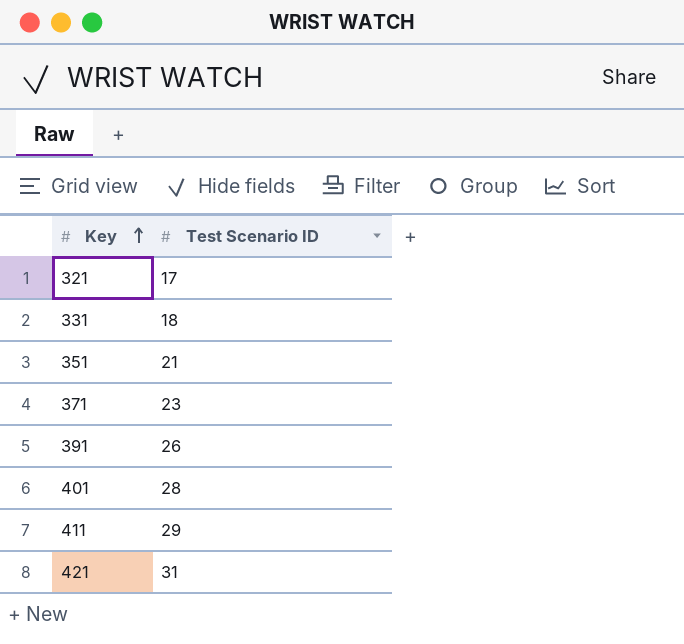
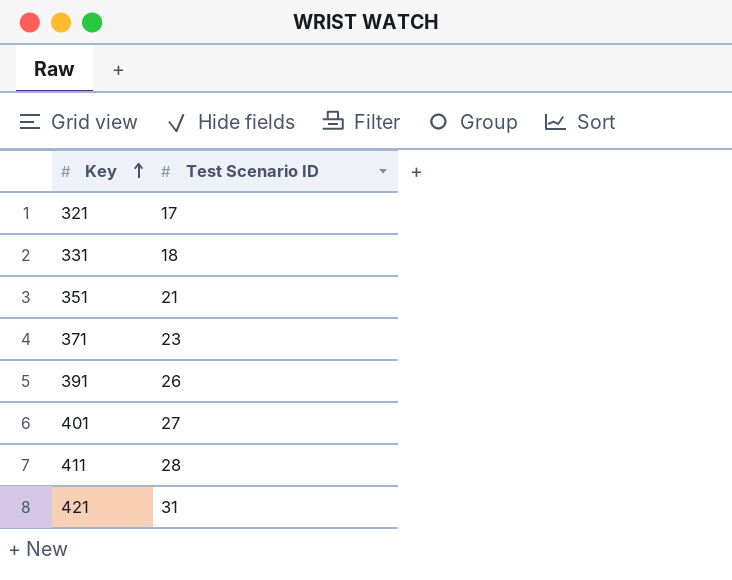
401 | Test Scenario ID: 28 -> 27
411 | Test Scenario ID: 29 -> 28

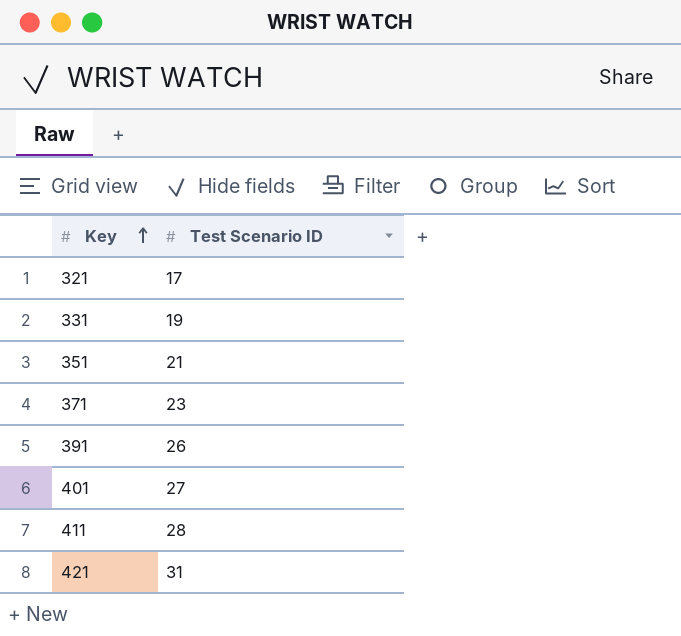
331 | Test Scenario ID: 18 -> 19

